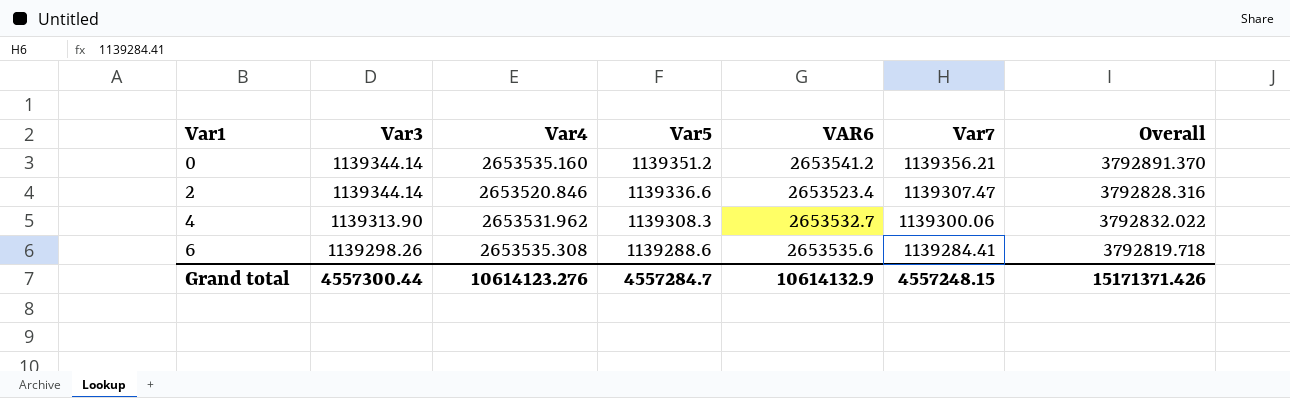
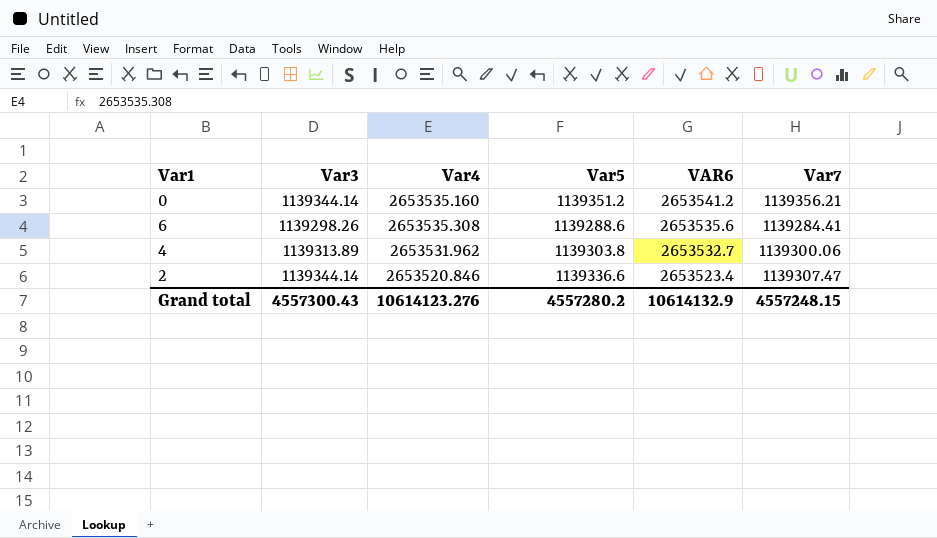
row order: Var1 ascending -> VAR6 descending
column Overall | formula: [Var4] + [Var7] -> none
4 | Var3: 1139313.90 -> 1139313.89
4 | Var5: 1139308.3 -> 1139303.8
Grand total | Var3: 4557300.44 -> 4557300.43
Grand total | Var5: 4557284.7 -> 4557280.2

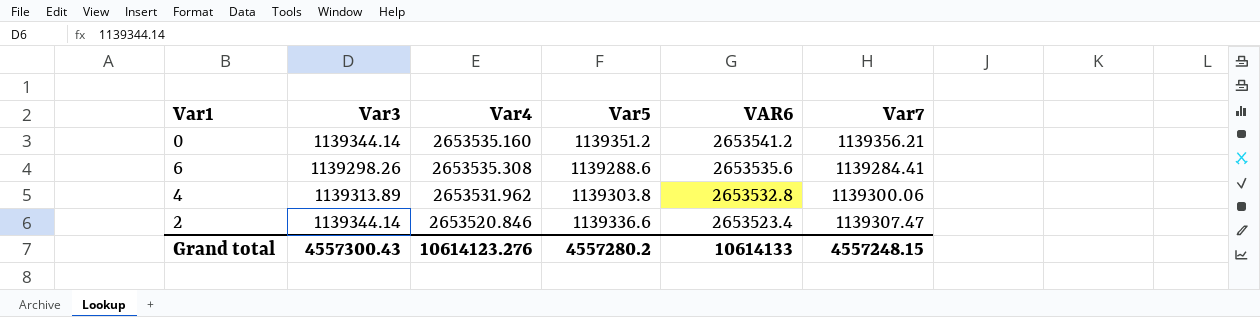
4 | VAR6: 2653532.7 -> 2653532.8
Grand total | VAR6: 10614132.9 -> 10614133

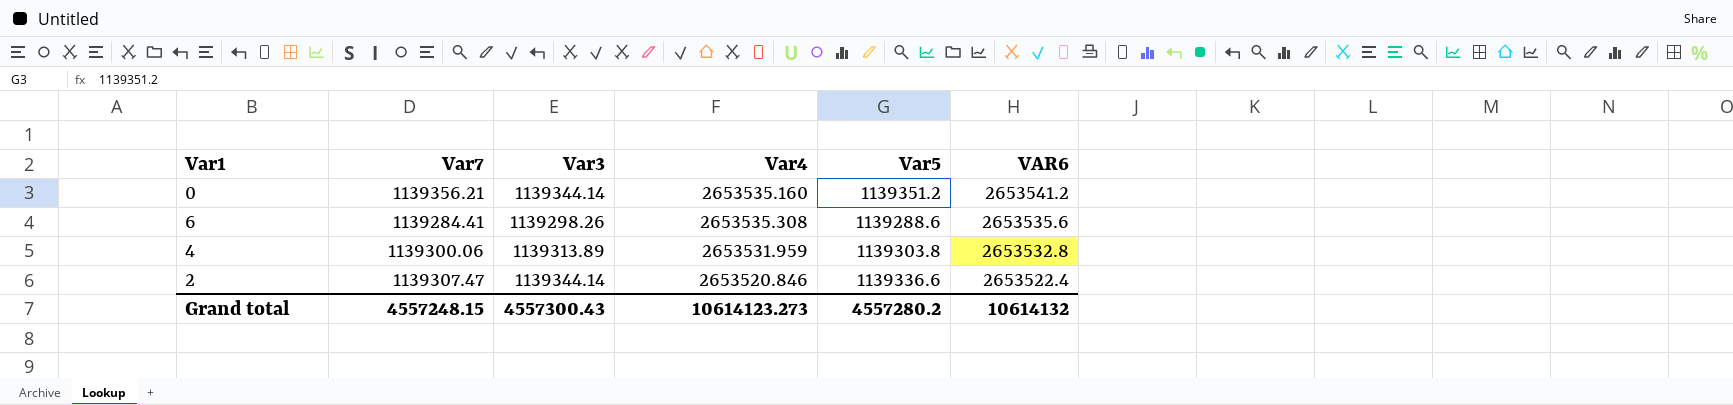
column Var7 | position: 6 -> 2
4 | Var4: 2653531.962 -> 2653531.959
2 | VAR6: 2653523.4 -> 2653522.4
Grand total | Var4: 10614123.276 -> 10614123.273
Grand total | VAR6: 10614133 -> 10614132

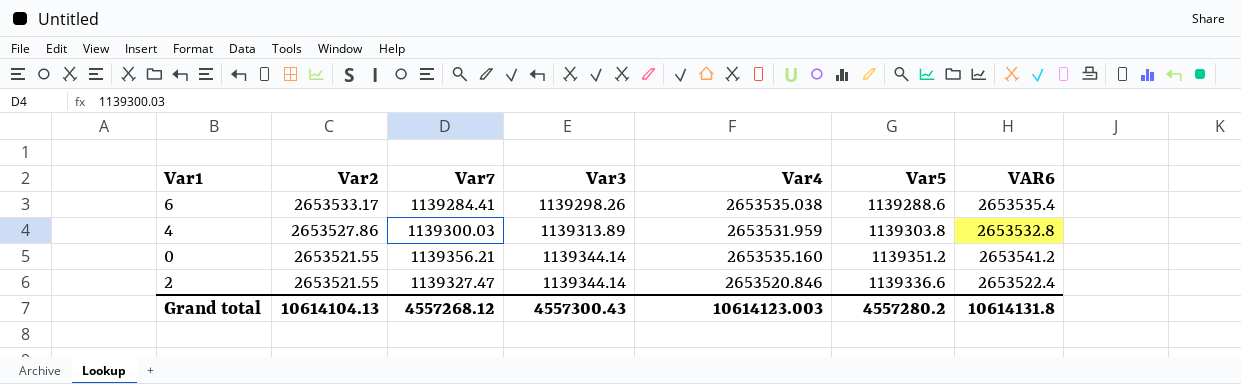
row order: VAR6 descending -> Var2 descending
column Var2 | position: none -> 2
6 | Var4: 2653535.308 -> 2653535.038
6 | VAR6: 2653535.6 -> 2653535.4
4 | Var7: 1139300.06 -> 1139300.03
2 | Var7: 1139307.47 -> 1139327.47
Grand total | Var7: 4557248.15 -> 4557268.12
Grand total | Var4: 10614123.273 -> 10614123.003
Grand total | VAR6: 10614132 -> 10614131.8

